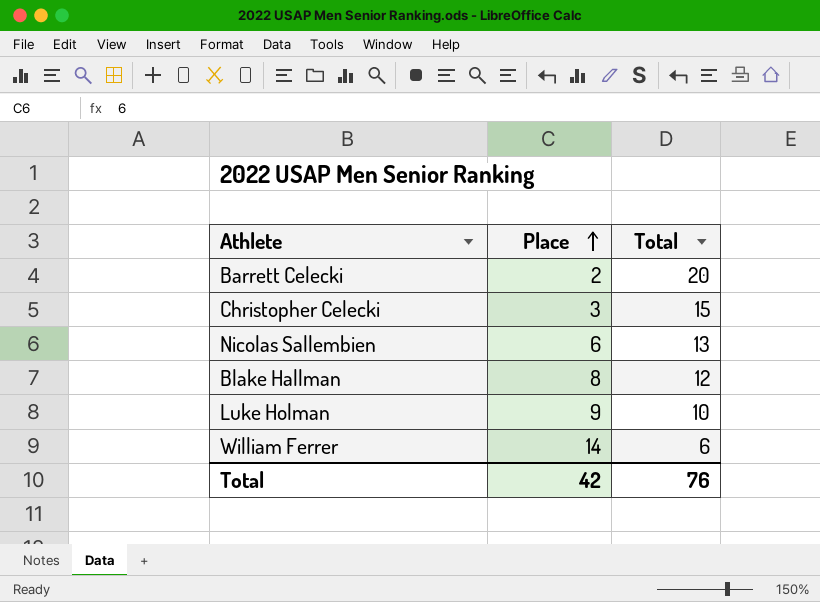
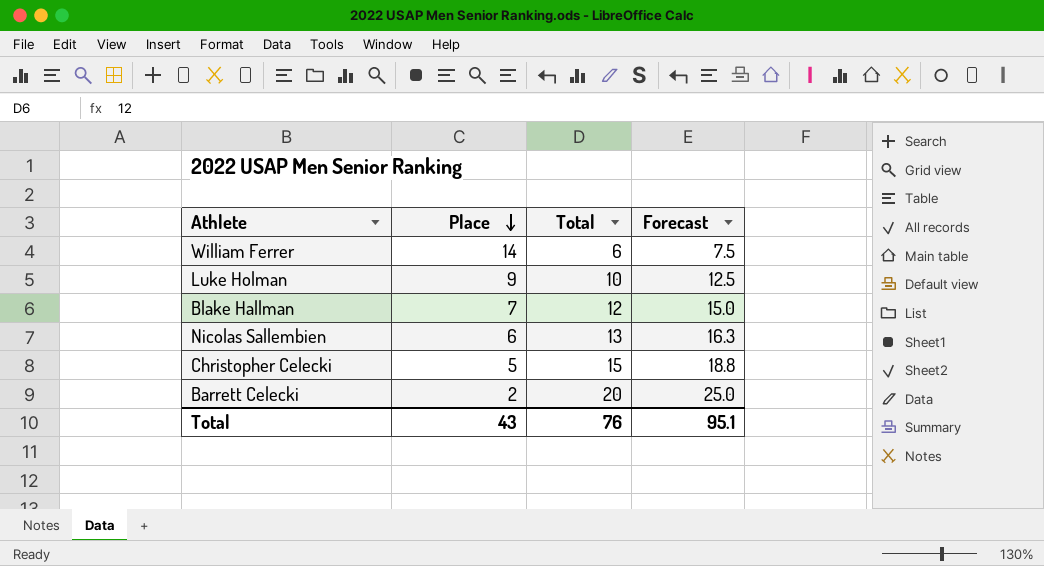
row order: Place ascending -> Place descending
column Forecast | formula: none -> [Total] * 1.25
Blake Hallman | Place: 8 -> 7
Christopher Celecki | Place: 3 -> 5
Total | Place: 42 -> 43

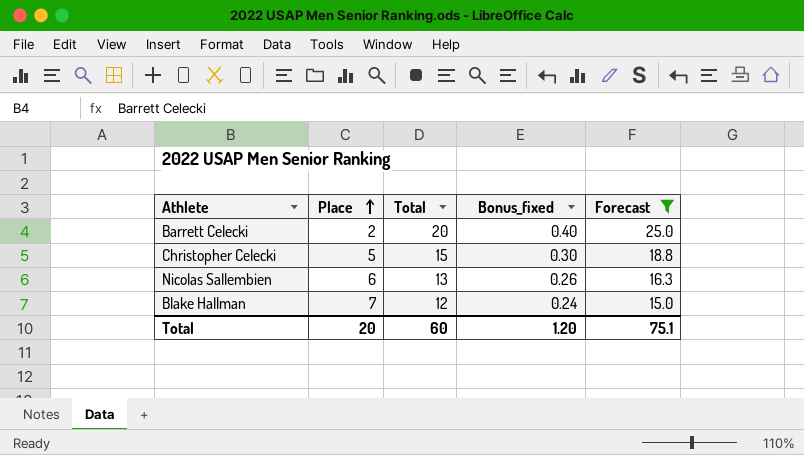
filter: none -> Forecast >= 15.0
row order: Place descending -> Place ascending
column Bonus_fixed | formula: none -> [Total] * 0.02
Total | Place: 43 -> 20
Total | Total: 76 -> 60
Total | Forecast: 95.1 -> 75.1

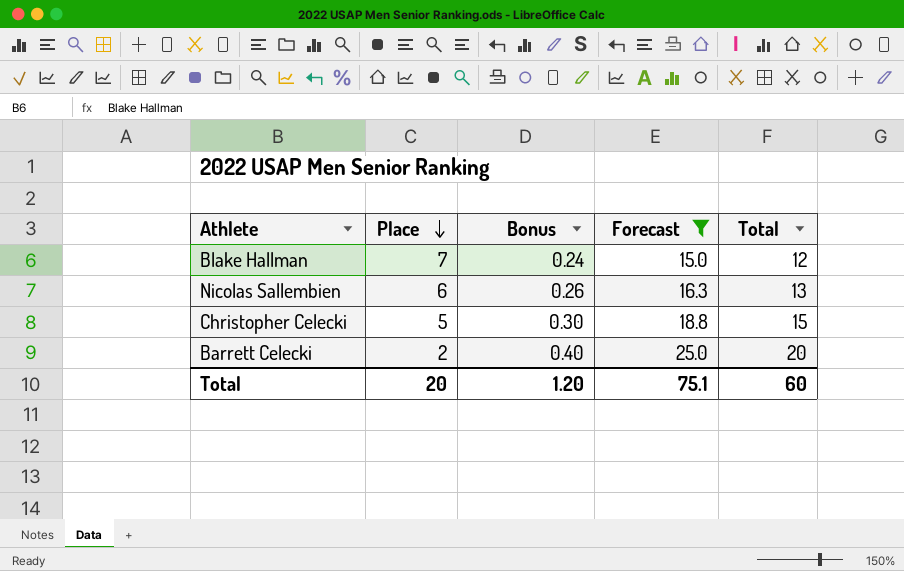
row order: Place ascending -> Place descending
column name: Bonus_fixed -> Bonus
column Total | position: 3 -> 5

